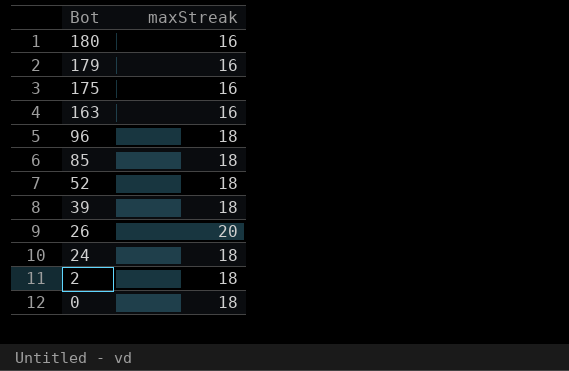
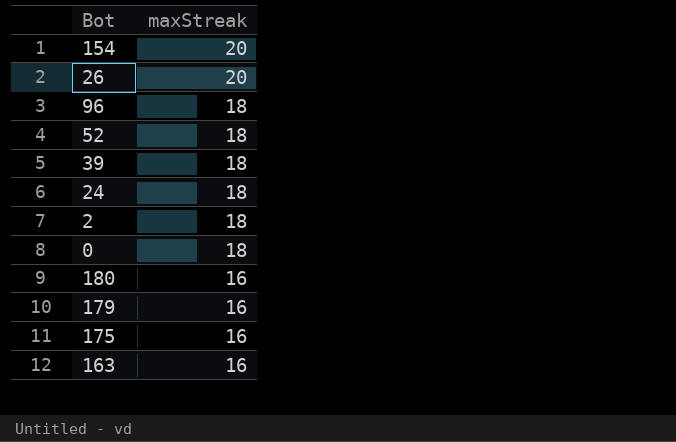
row order: Bot descending -> maxStreak descending
row 85: 18 -> none
row 154: none -> 20

